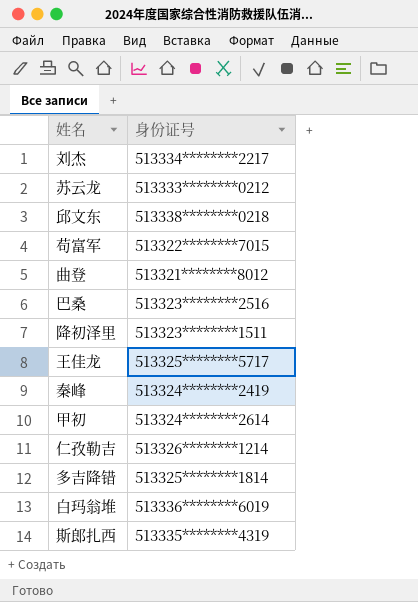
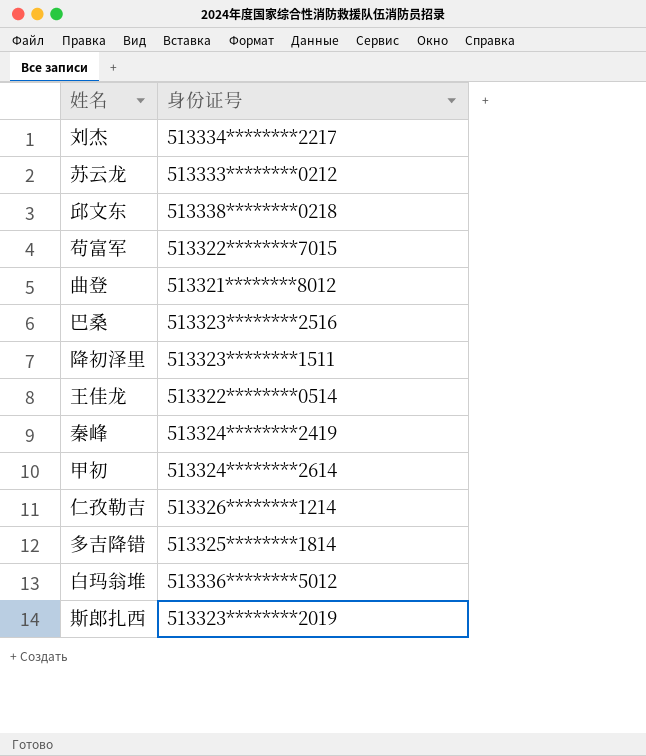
王佳龙 | 身份证号: 513325********5717 -> 513322********0514
白玛翁堆 | 身份证号: 513336********6019 -> 513336********5012
斯郎扎西 | 身份证号: 513335********4319 -> 513323********2019

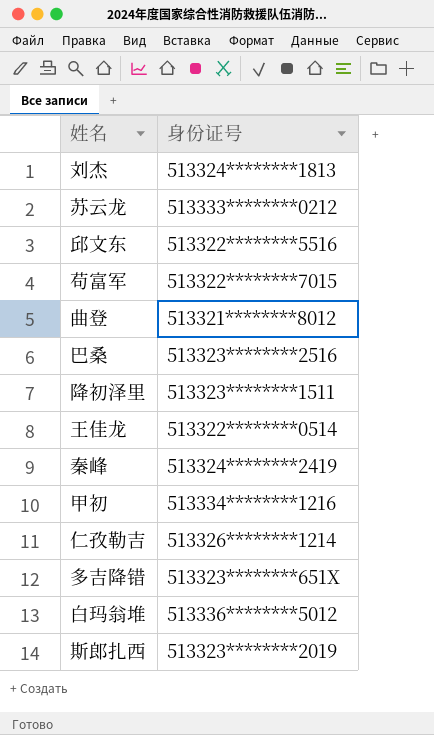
刘杰 | 身份证号: 513334********2217 -> 513324********1813
邱文东 | 身份证号: 513338********0218 -> 513322********5516
甲初 | 身份证号: 513324********2614 -> 513334********1216
多吉降错 | 身份证号: 513325********1814 -> 513323********651X

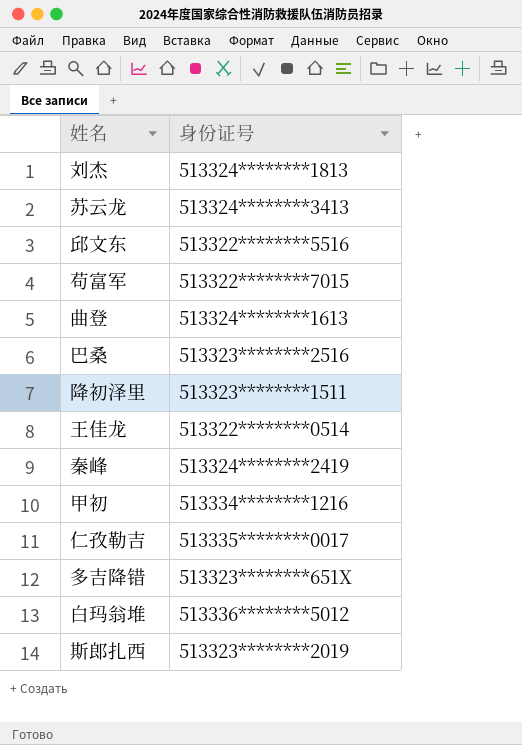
苏云龙 | 身份证号: 513333********0212 -> 513324********3413
曲登 | 身份证号: 513321********8012 -> 513324********1613
仁孜勒吉 | 身份证号: 513326********1214 -> 513335********0017

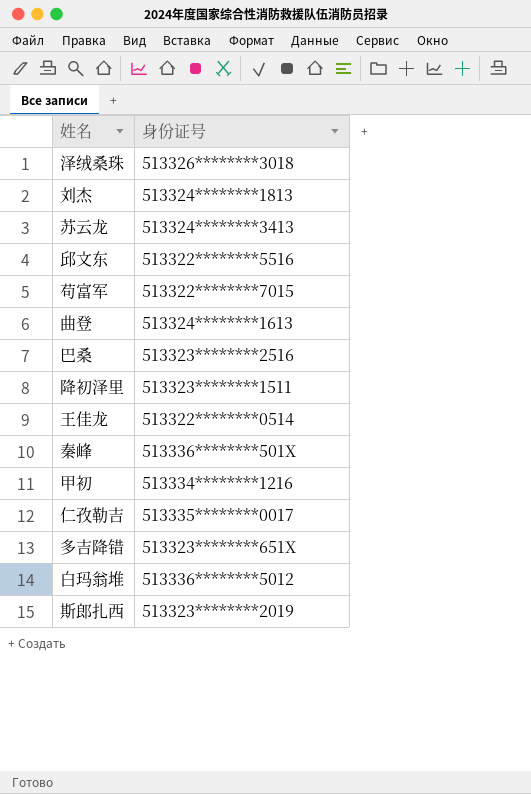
row 泽绒桑珠: none -> 513326********3018
秦峰 | 身份证号: 513324********2419 -> 513336********501X

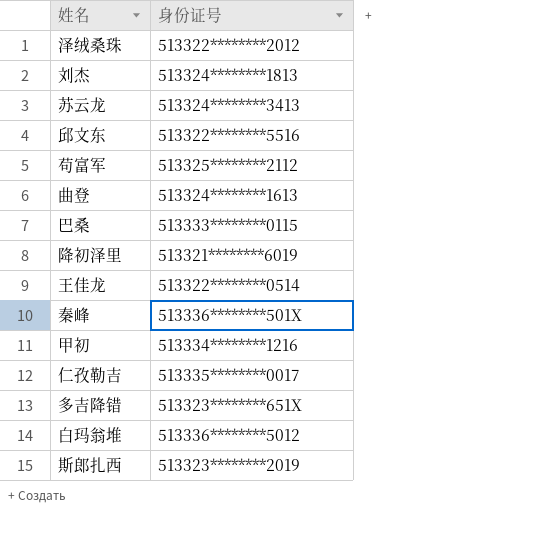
泽绒桑珠 | 身份证号: 513326********3018 -> 513322********2012
苟富军 | 身份证号: 513322********7015 -> 513325********2112
巴桑 | 身份证号: 513323********2516 -> 513333********0115
降初泽里 | 身份证号: 513323********1511 -> 513321********6019

